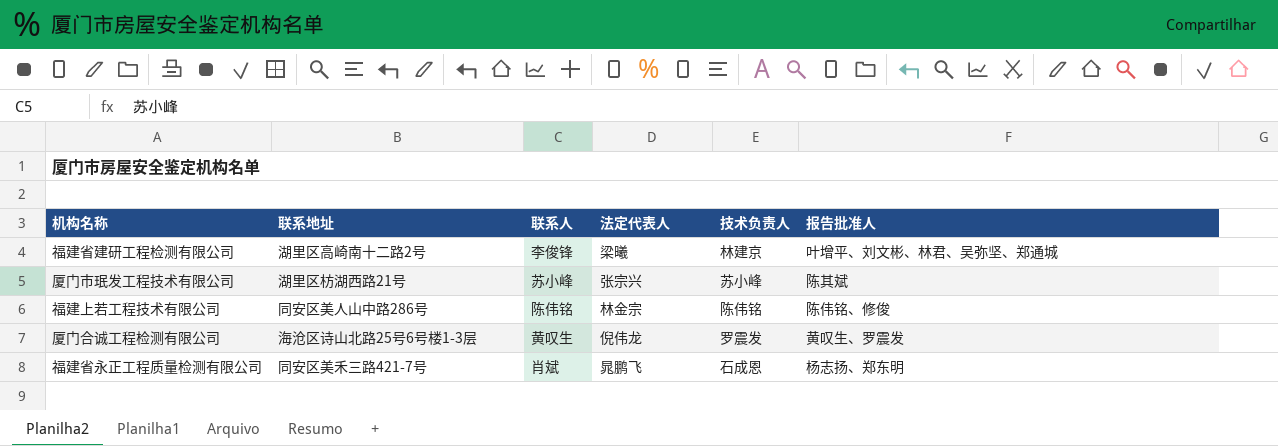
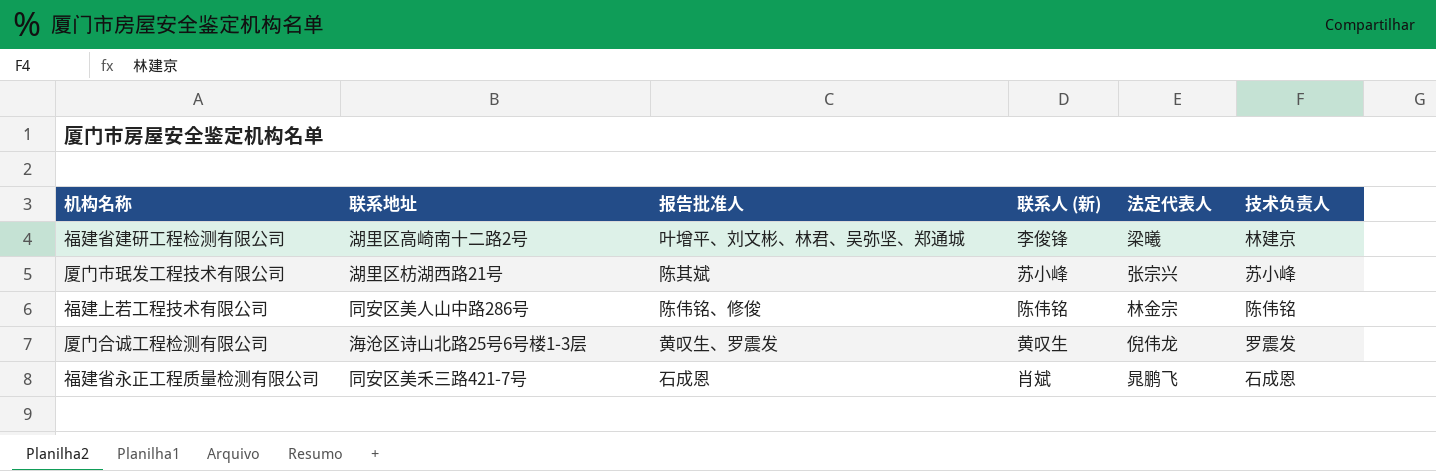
column 报告批准人 | position: 6 -> 3
column name: 联系人 -> 联系人 (新)
福建省永正工程质量检测有限公司 | 报告批准人: 杨志扬、郑东明 -> 石成恩

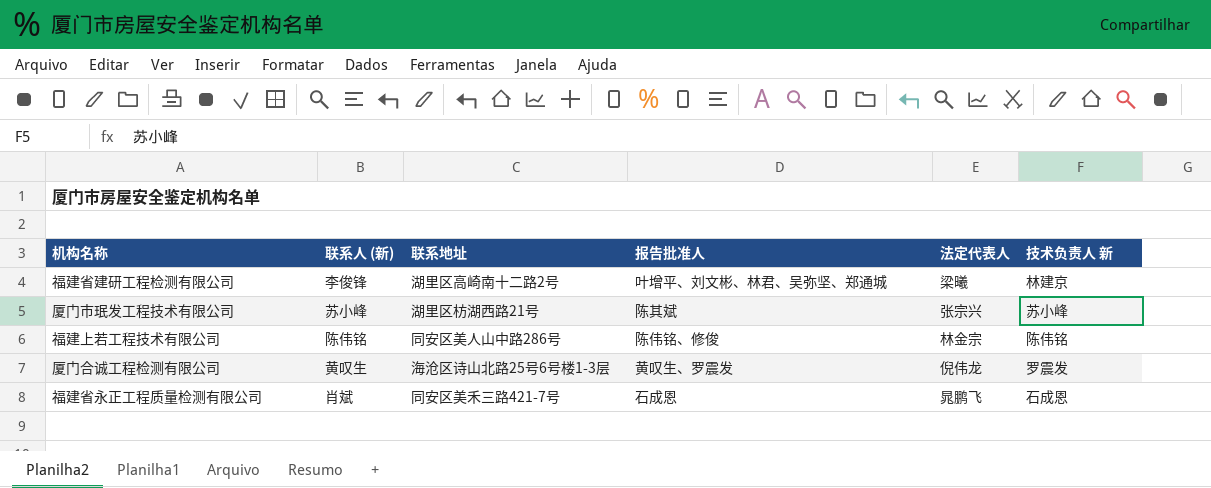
column 联系人 (新) | position: 4 -> 2
column name: 技术负责人 -> 技术负责人 新

